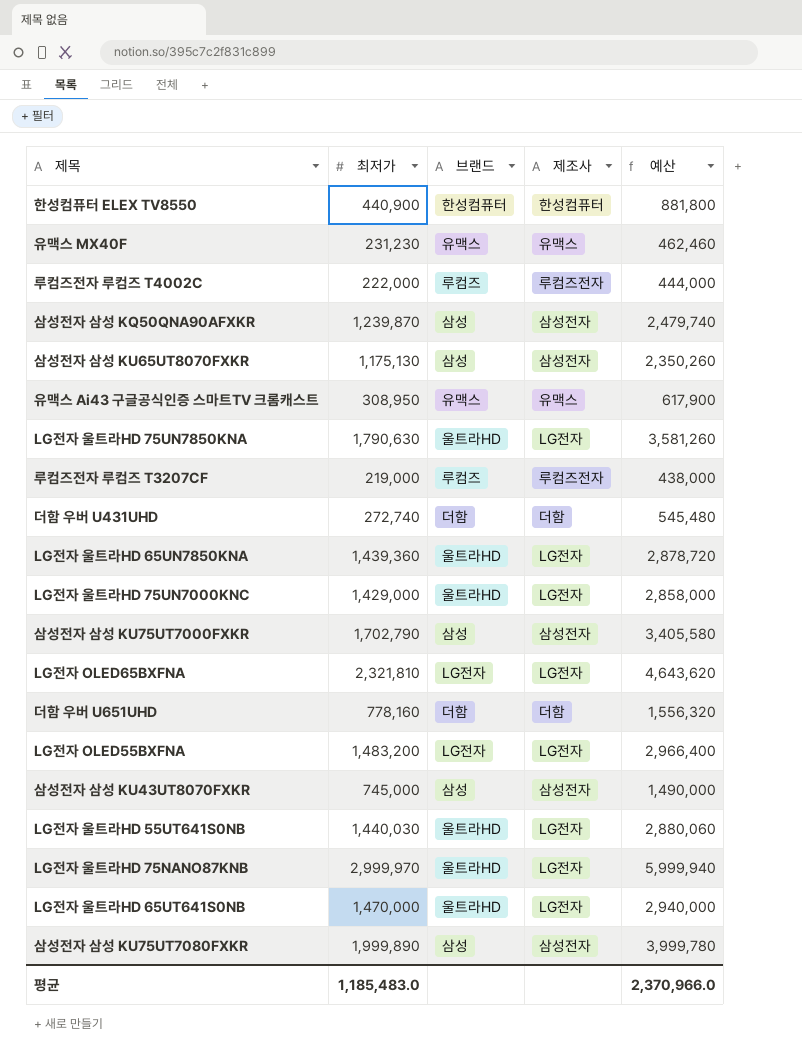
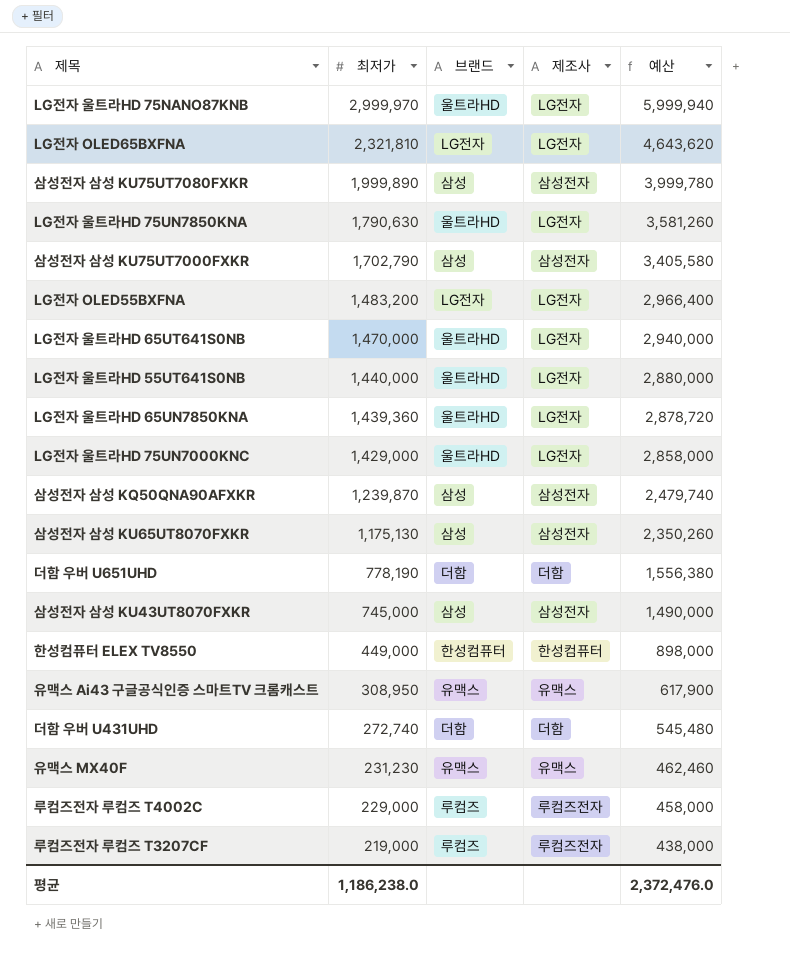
row order: none -> 최저가 descending
LG전자 울트라HD 55UT641S0NB | 최저가: 1,440,030 -> 1,440,000
LG전자 울트라HD 55UT641S0NB | 예산: 2,880,060 -> 2,880,000
더함 우버 U651UHD | 최저가: 778,160 -> 778,190
더함 우버 U651UHD | 예산: 1,556,320 -> 1,556,380
한성컴퓨터 ELEX TV8550 | 최저가: 440,900 -> 449,000
한성컴퓨터 ELEX TV8550 | 예산: 881,800 -> 898,000
루컴즈전자 루컴즈 T4002C | 최저가: 222,000 -> 229,000
루컴즈전자 루컴즈 T4002C | 예산: 444,000 -> 458,000
평균 | 최저가: 1,185,483.0 -> 1,186,238.0
평균 | 예산: 2,370,966.0 -> 2,372,476.0

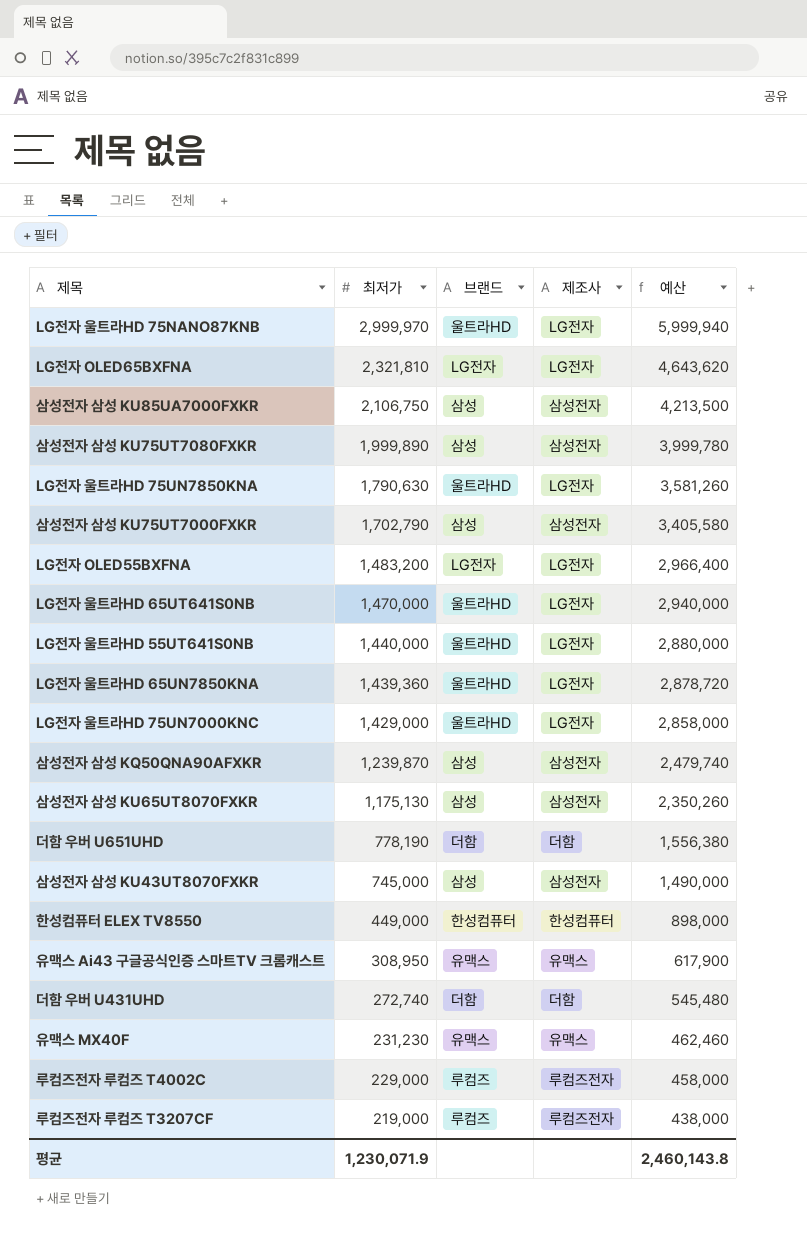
row 삼성전자 삼성 KU85UA7000FXKR: none -> 2,106,750 | 삼성 | 삼성전자 | 4,213,500
평균 | 최저가: 1,186,238.0 -> 1,230,071.9
평균 | 예산: 2,372,476.0 -> 2,460,143.8

